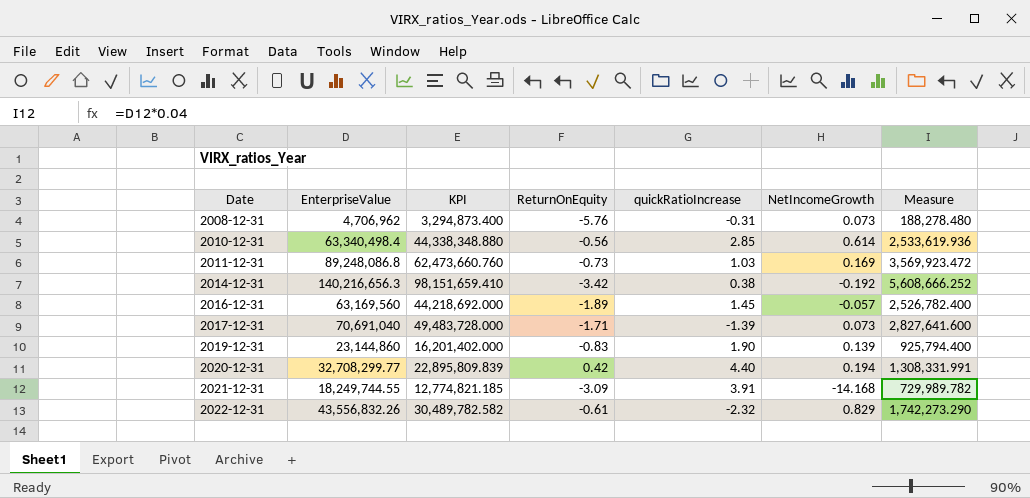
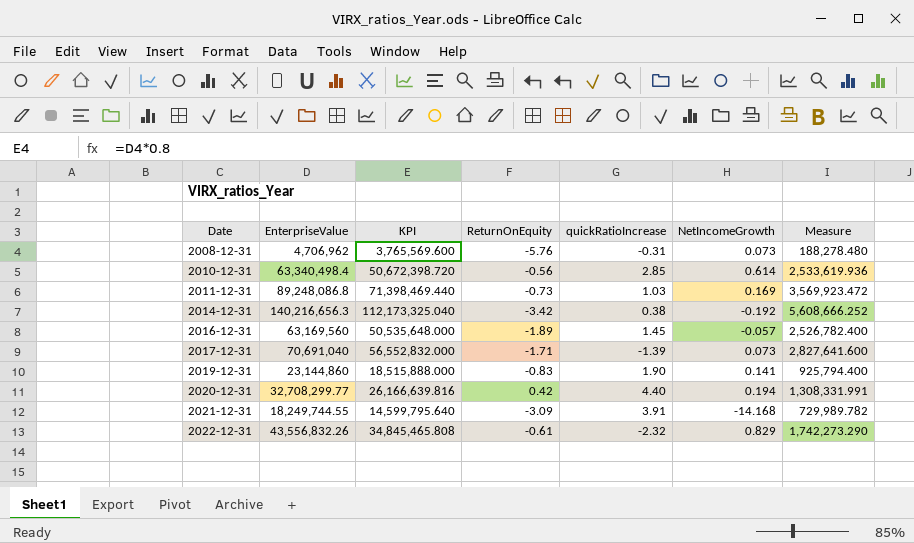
column KPI | formula: [EnterpriseValue] * 0.7 -> [EnterpriseValue] * 0.8
2019-12-31 | NetIncomeGrowth: 0.139 -> 0.141

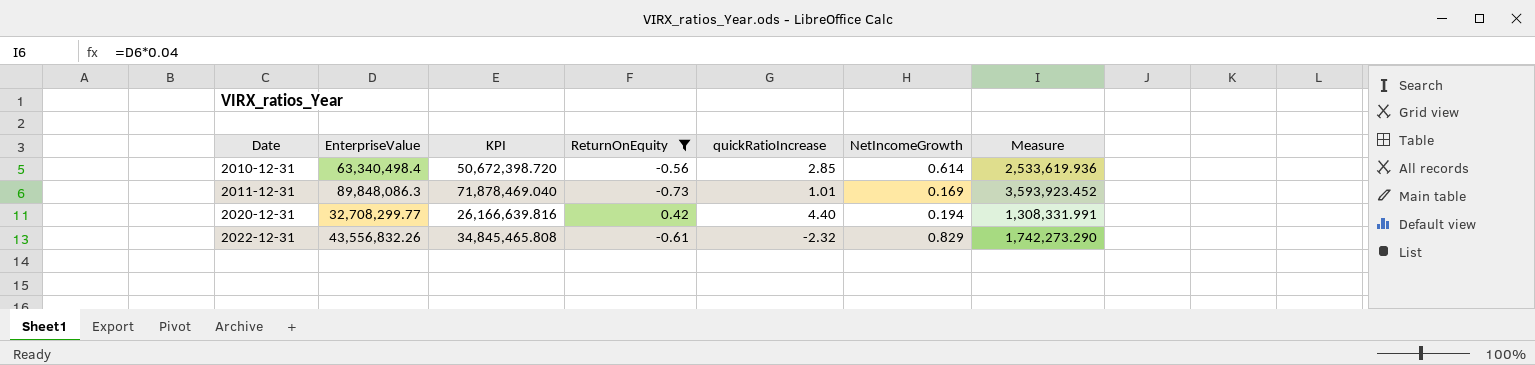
filter: none -> ReturnOnEquity >= -0.73
2011-12-31 | EnterpriseValue: 89,248,086.8 -> 89,848,086.3
2011-12-31 | KPI: 71,398,469.440 -> 71,878,469.040
2011-12-31 | quickRatioIncrease: 1.03 -> 1.01
2011-12-31 | Measure: 3,569,923.472 -> 3,593,923.452

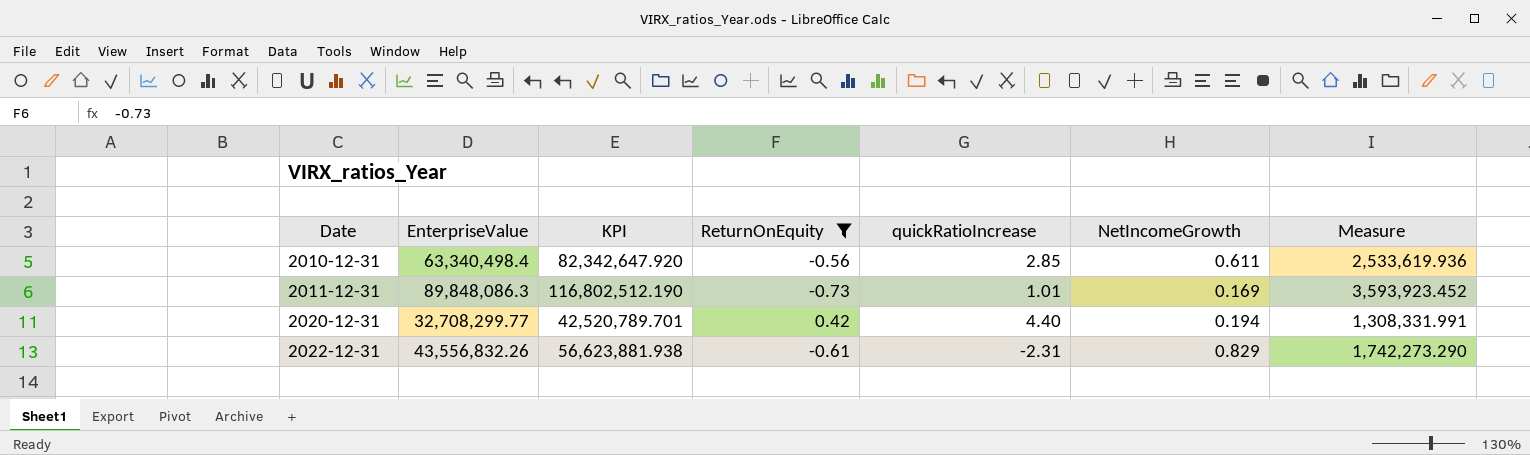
column KPI | formula: [EnterpriseValue] * 0.8 -> [EnterpriseValue] * 1.3
2010-12-31 | NetIncomeGrowth: 0.614 -> 0.611
2022-12-31 | quickRatioIncrease: -2.32 -> -2.31

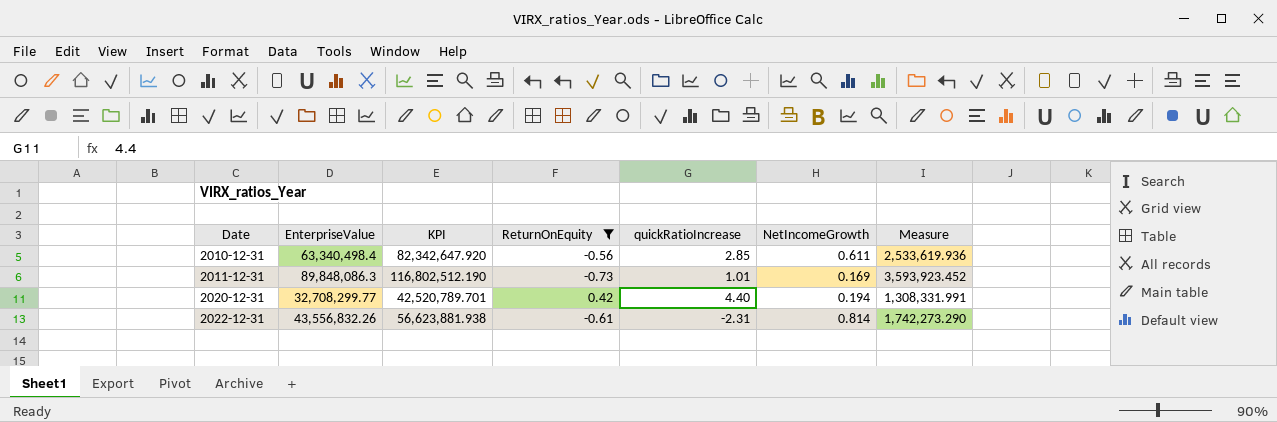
2022-12-31 | NetIncomeGrowth: 0.829 -> 0.814

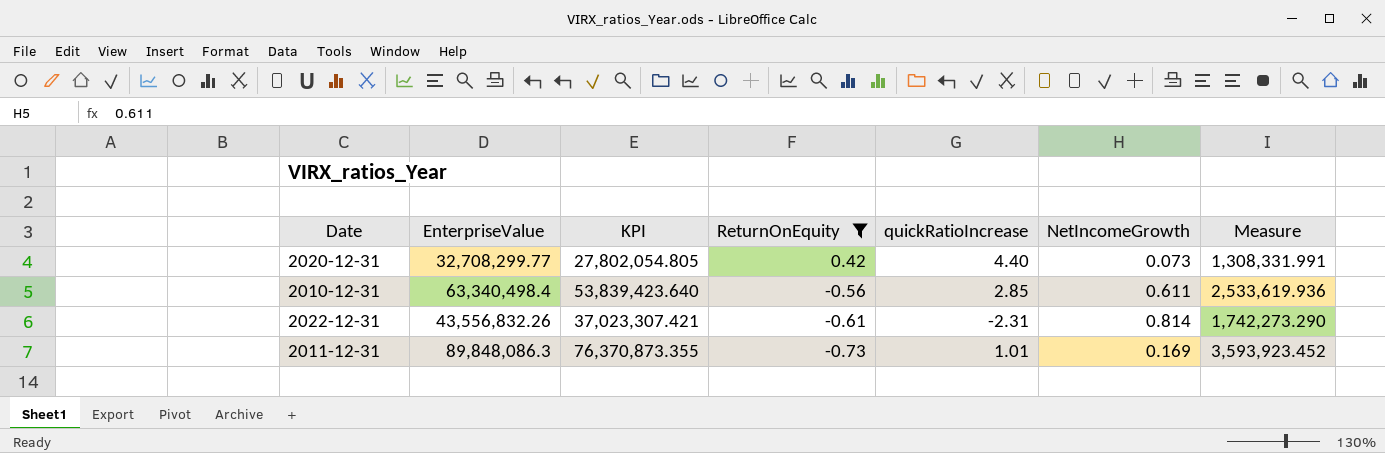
row order: Date ascending -> ReturnOnEquity descending
column KPI | formula: [EnterpriseValue] * 1.3 -> [EnterpriseValue] * 0.85
2020-12-31 | NetIncomeGrowth: 0.194 -> 0.073

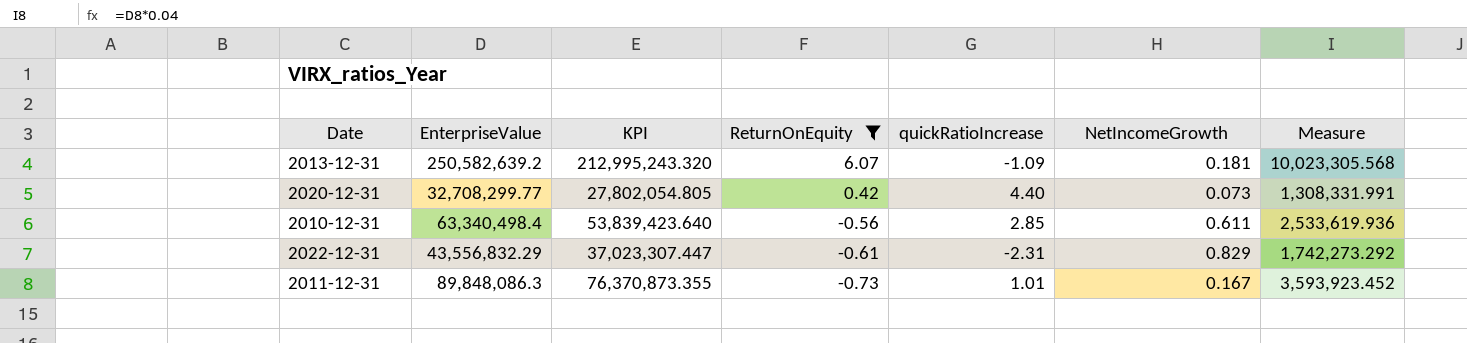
row 2013-12-31: none -> 250,582,639.2 | 212,995,243.320 | 6.07 | -1.09 | 0.181 | 10,023,305.568
2022-12-31 | EnterpriseValue: 43,556,832.26 -> 43,556,832.29
2022-12-31 | KPI: 37,023,307.421 -> 37,023,307.447
2022-12-31 | NetIncomeGrowth: 0.814 -> 0.829
2022-12-31 | Measure: 1,742,273.290 -> 1,742,273.292
2011-12-31 | NetIncomeGrowth: 0.169 -> 0.167

